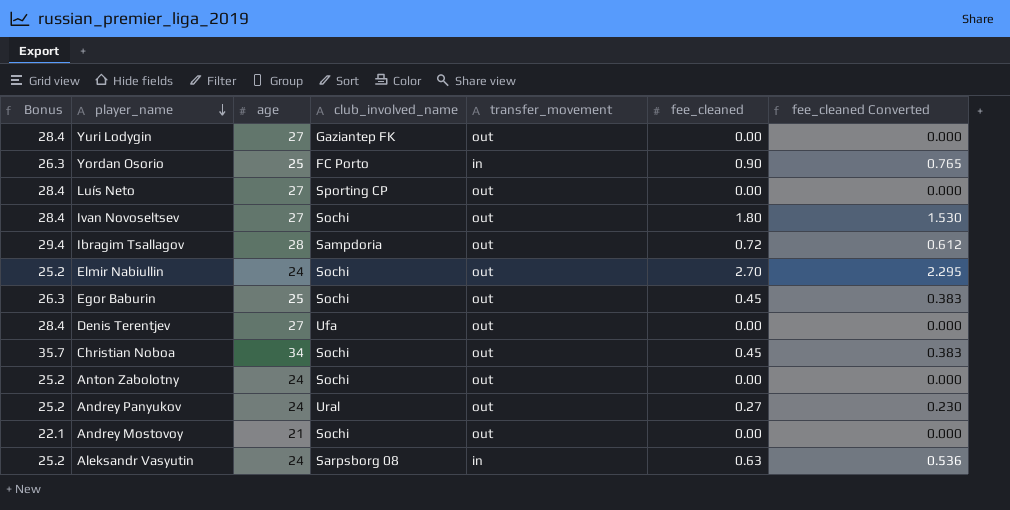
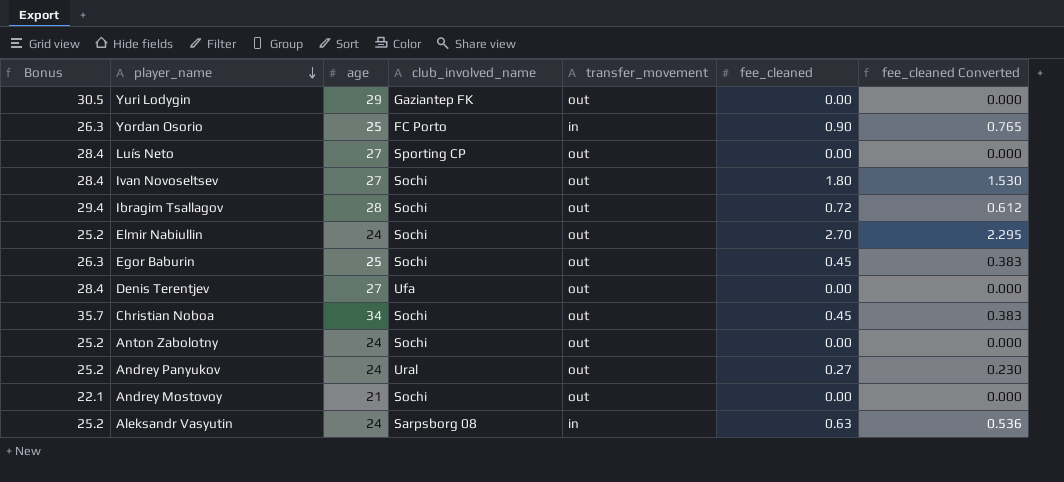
Yuri Lodygin | Bonus: 28.4 -> 30.5
Yuri Lodygin | age: 27 -> 29
Ibragim Tsallagov | club_involved_name: Sampdoria -> Sochi

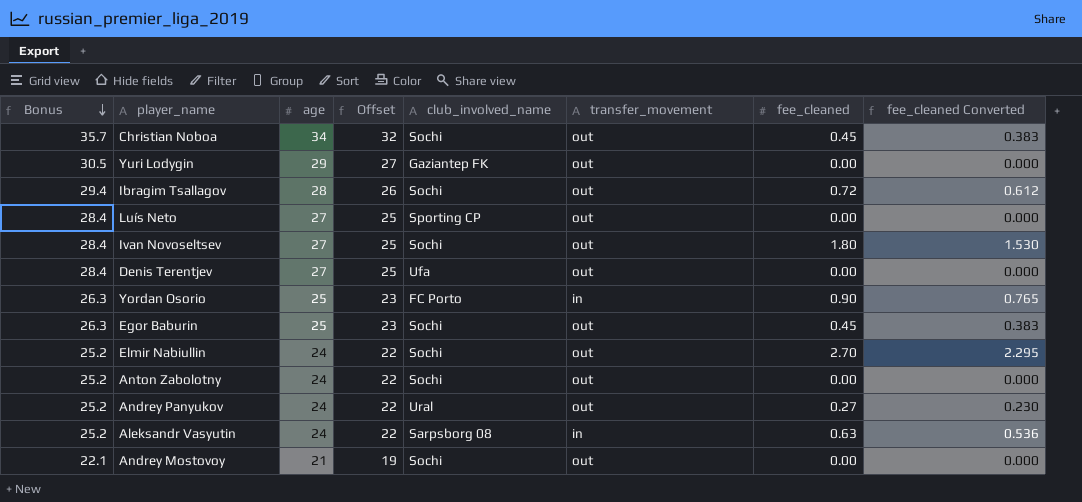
row order: player_name descending -> Bonus descending
column Offset | formula: none -> [age] - 2

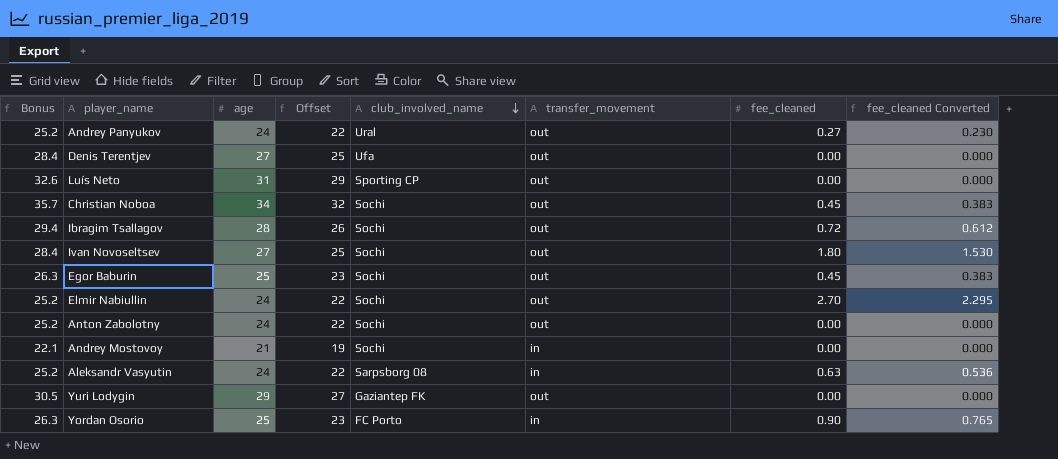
row order: Bonus descending -> club_involved_name descending
Luís Neto | Bonus: 28.4 -> 32.6
Luís Neto | age: 27 -> 31
Luís Neto | Offset: 25 -> 29
Andrey Mostovoy | transfer_movement: out -> in

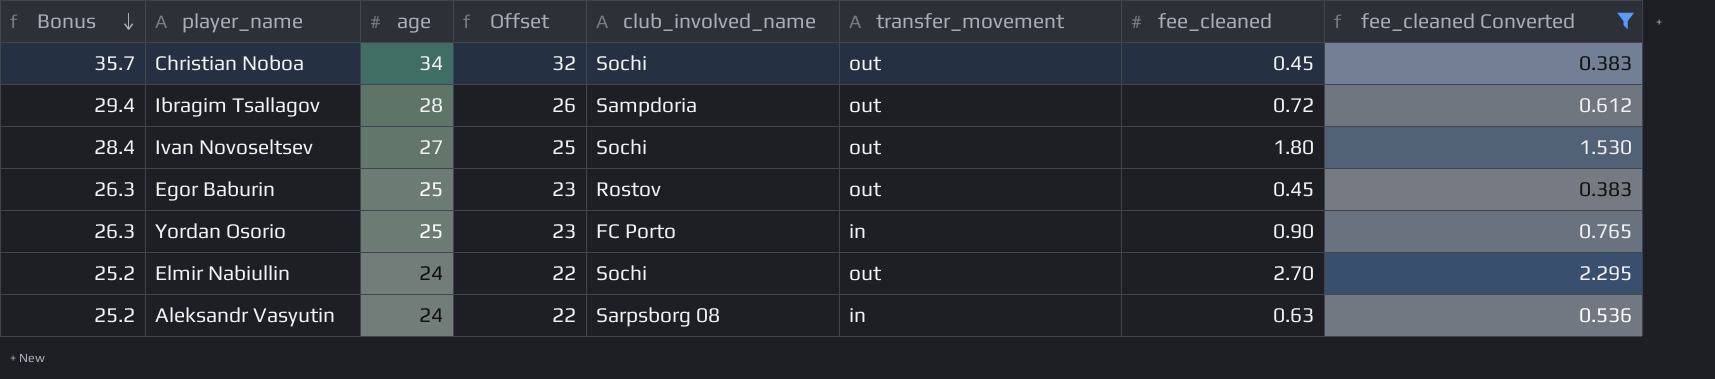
filter: none -> fee_cleaned Converted >= 0.383
row order: club_involved_name descending -> Bonus descending
Ibragim Tsallagov | club_involved_name: Sochi -> Sampdoria
Egor Baburin | club_involved_name: Sochi -> Rostov

